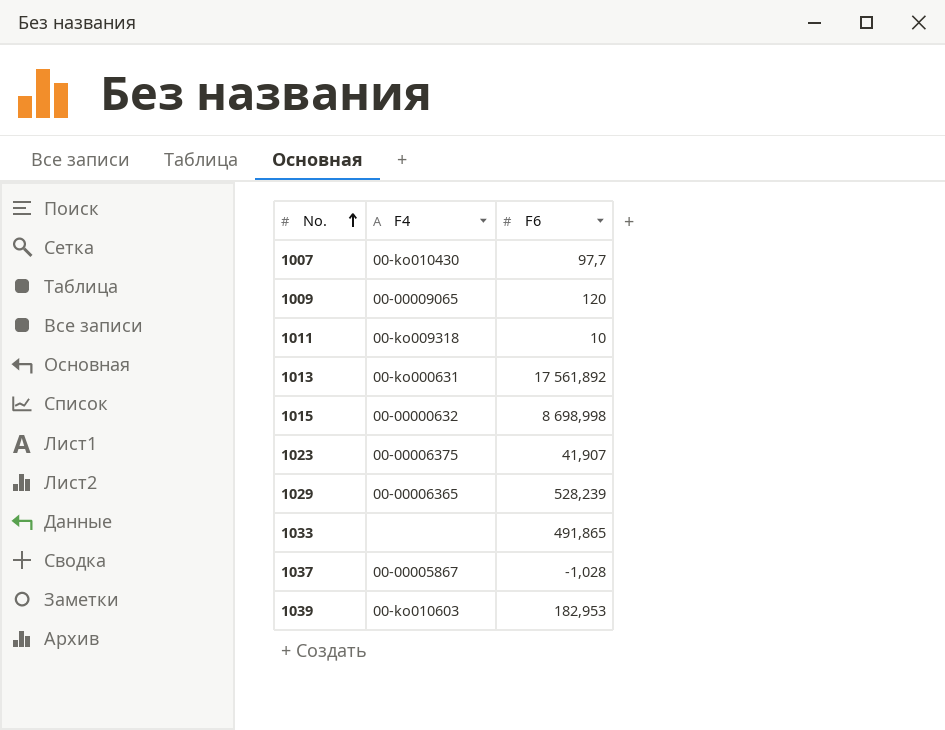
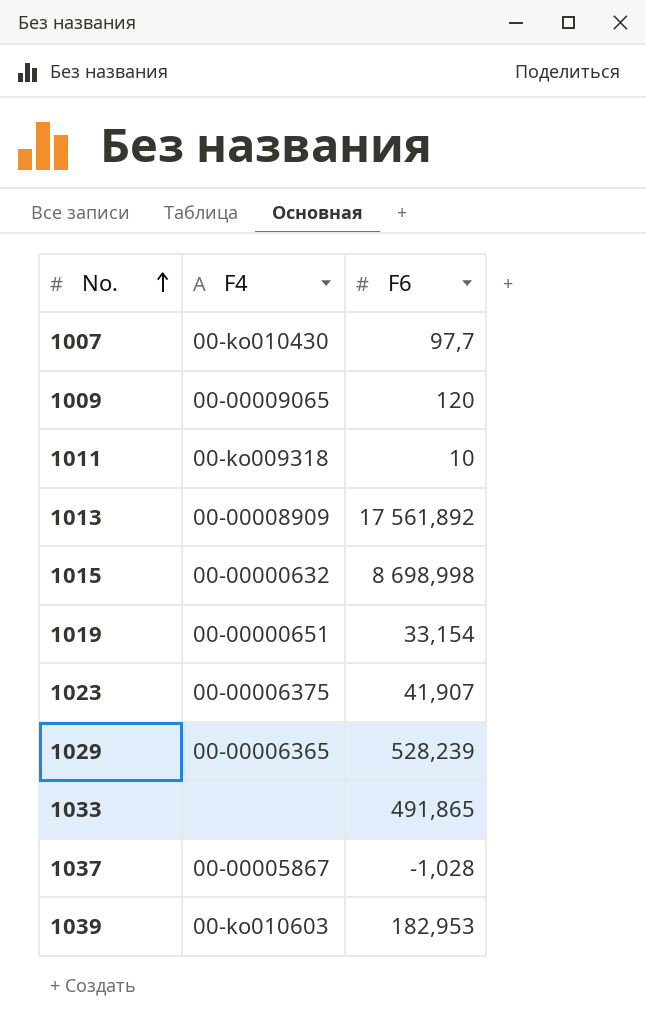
1013 | F4: 00-ko000631 -> 00-00008909
row 1019: none -> 00-00000651 | 33,154

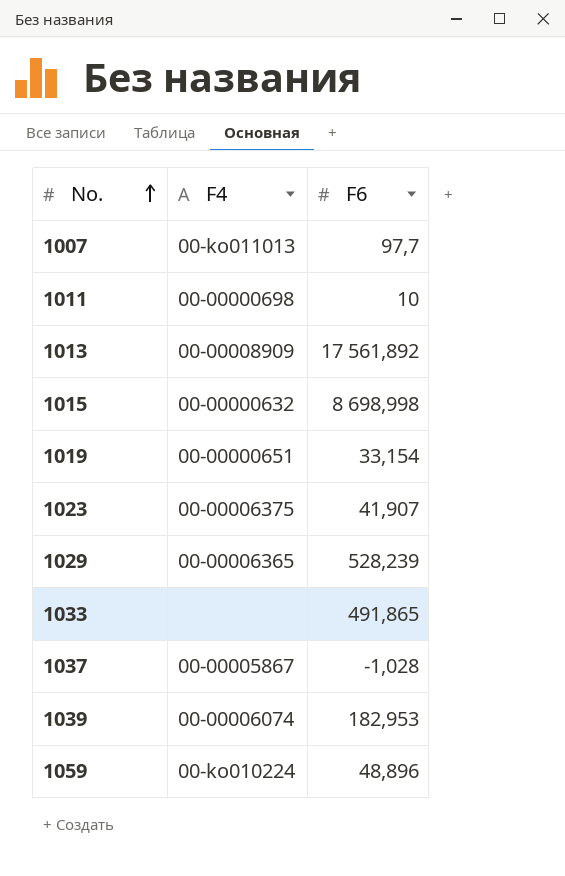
row 1009: 00-00009065 | 120 -> none
1007 | F4: 00-ko010430 -> 00-ko011013
1011 | F4: 00-ko009318 -> 00-00000698
1039 | F4: 00-ko010603 -> 00-00006074
row 1059: none -> 00-ko010224 | 48,896

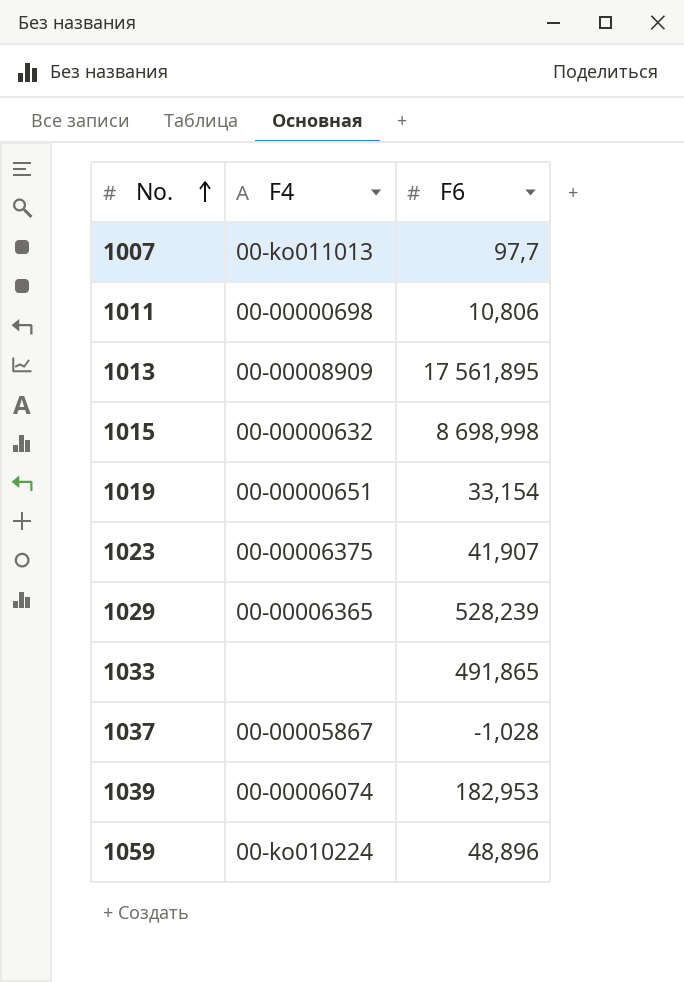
1011 | F6: 10 -> 10,806
1013 | F6: 17 561,892 -> 17 561,895

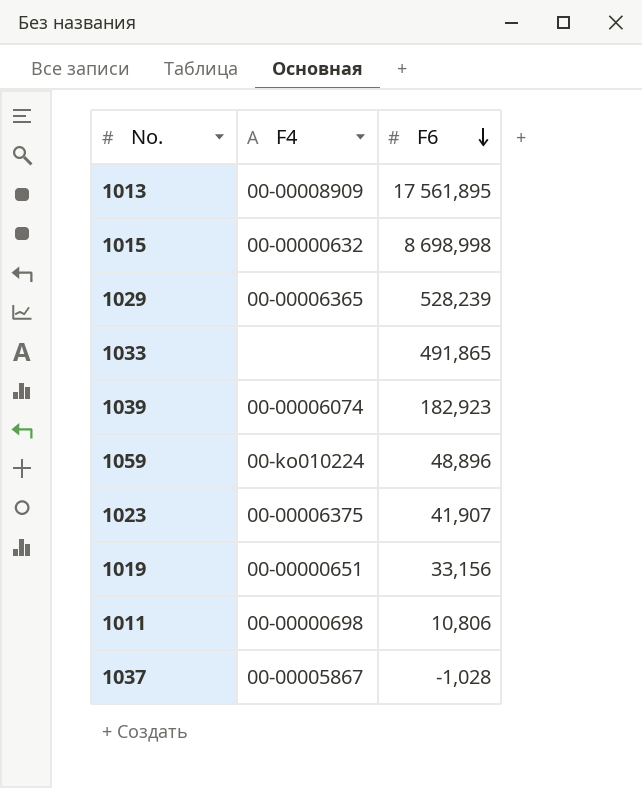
row order: No. ascending -> F6 descending
row 1007: 00-ko011013 | 97,7 -> none
1039 | F6: 182,953 -> 182,923
1019 | F6: 33,154 -> 33,156

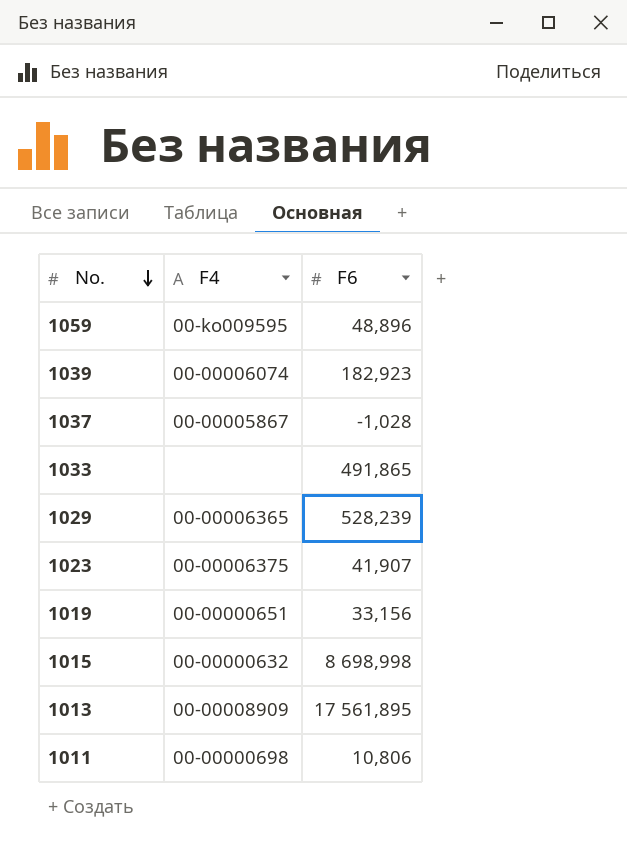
row order: F6 descending -> No. descending
1059 | F4: 00-ko010224 -> 00-ko009595

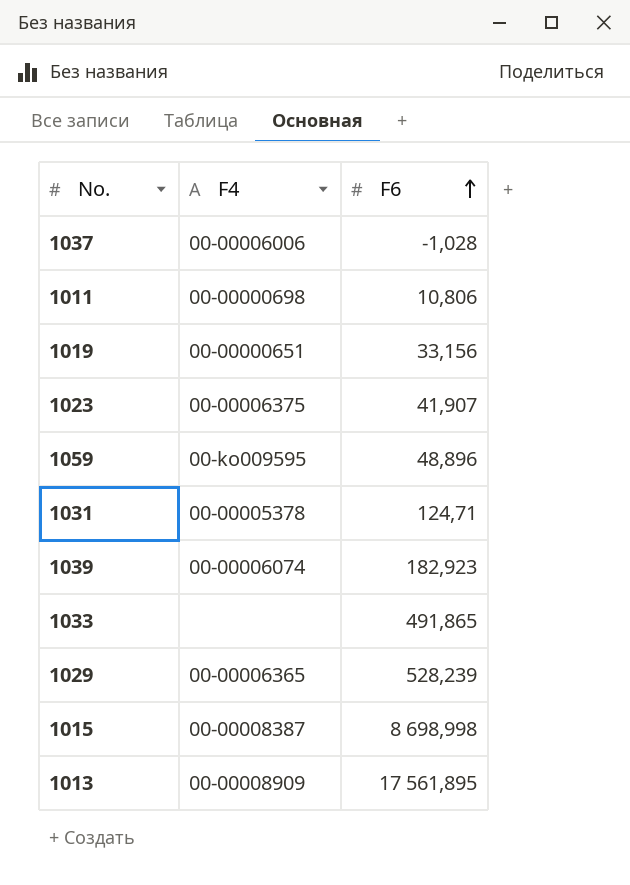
row order: No. descending -> F6 ascending
1037 | F4: 00-00005867 -> 00-00006006
row 1031: none -> 00-00005378 | 124,71
1015 | F4: 00-00000632 -> 00-00008387

